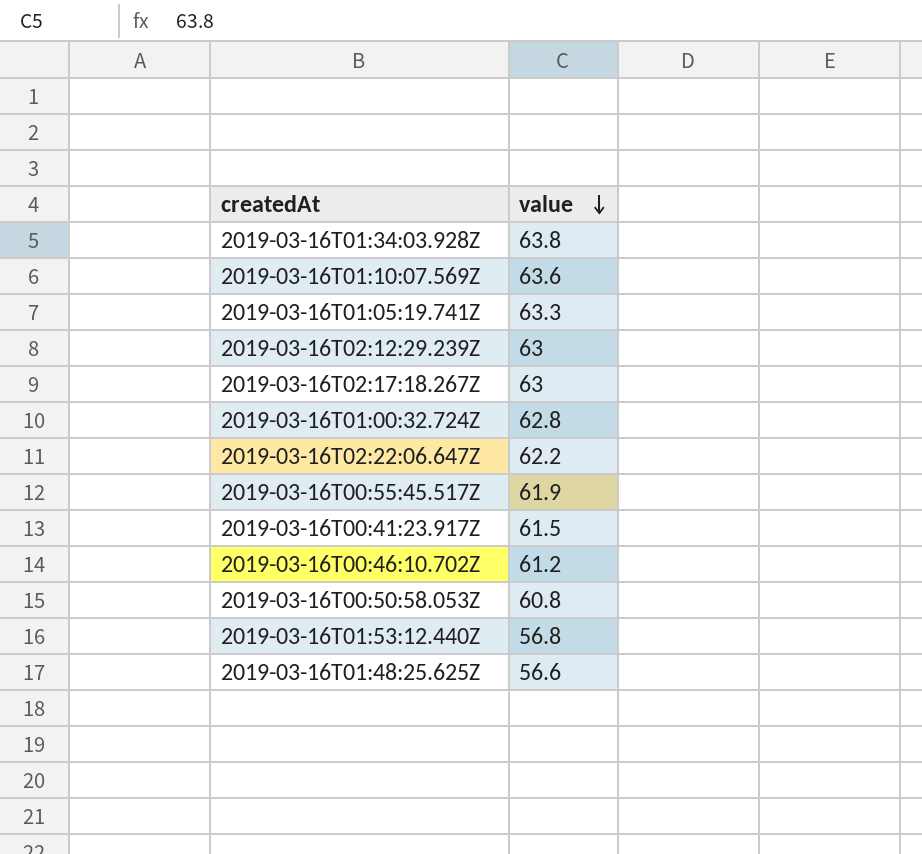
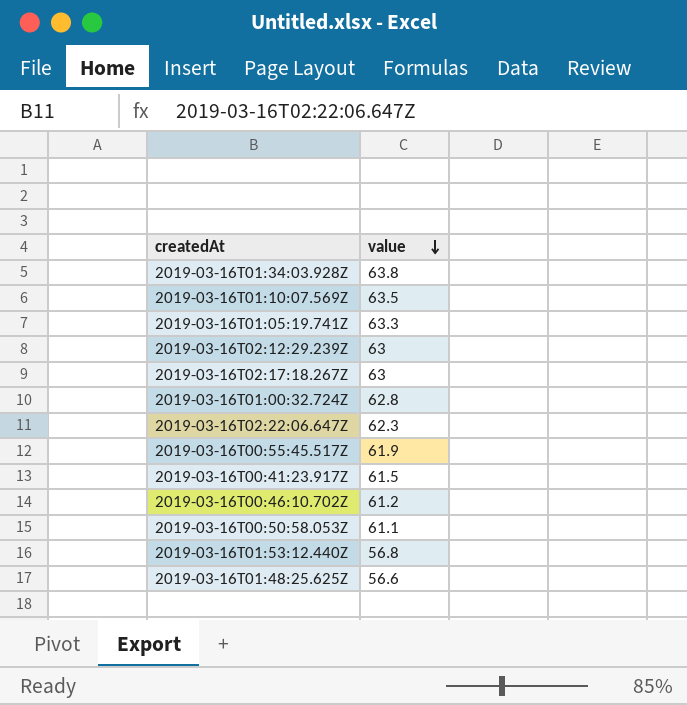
2019-03-16T01:10:07.569Z | value: 63.6 -> 63.5
2019-03-16T02:22:06.647Z | value: 62.2 -> 62.3
2019-03-16T00:50:58.053Z | value: 60.8 -> 61.1

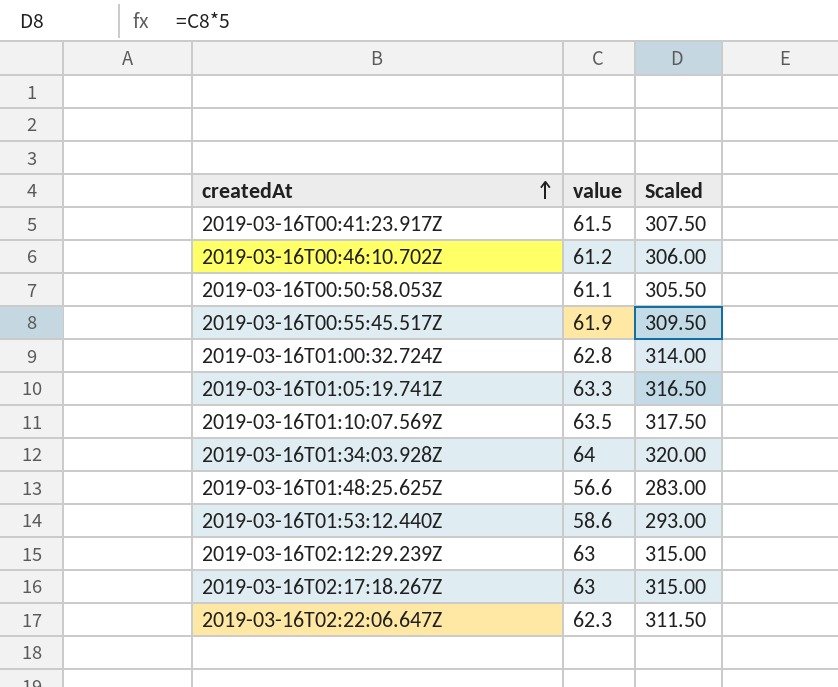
row order: value descending -> createdAt ascending
column Scaled | formula: none -> [value] * 5
2019-03-16T01:34:03.928Z | value: 63.8 -> 64
2019-03-16T01:53:12.440Z | value: 56.8 -> 58.6

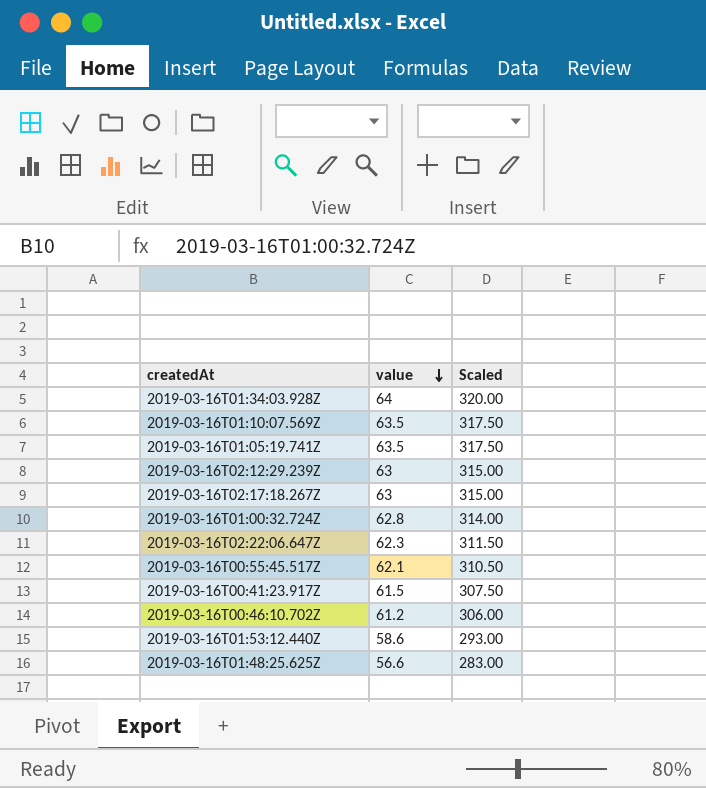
row order: createdAt ascending -> value descending
row 2019-03-16T00:50:58.053Z: 61.1 | 305.50 -> none
2019-03-16T01:05:19.741Z | value: 63.3 -> 63.5
2019-03-16T01:05:19.741Z | Scaled: 316.50 -> 317.50
2019-03-16T00:55:45.517Z | value: 61.9 -> 62.1
2019-03-16T00:55:45.517Z | Scaled: 309.50 -> 310.50

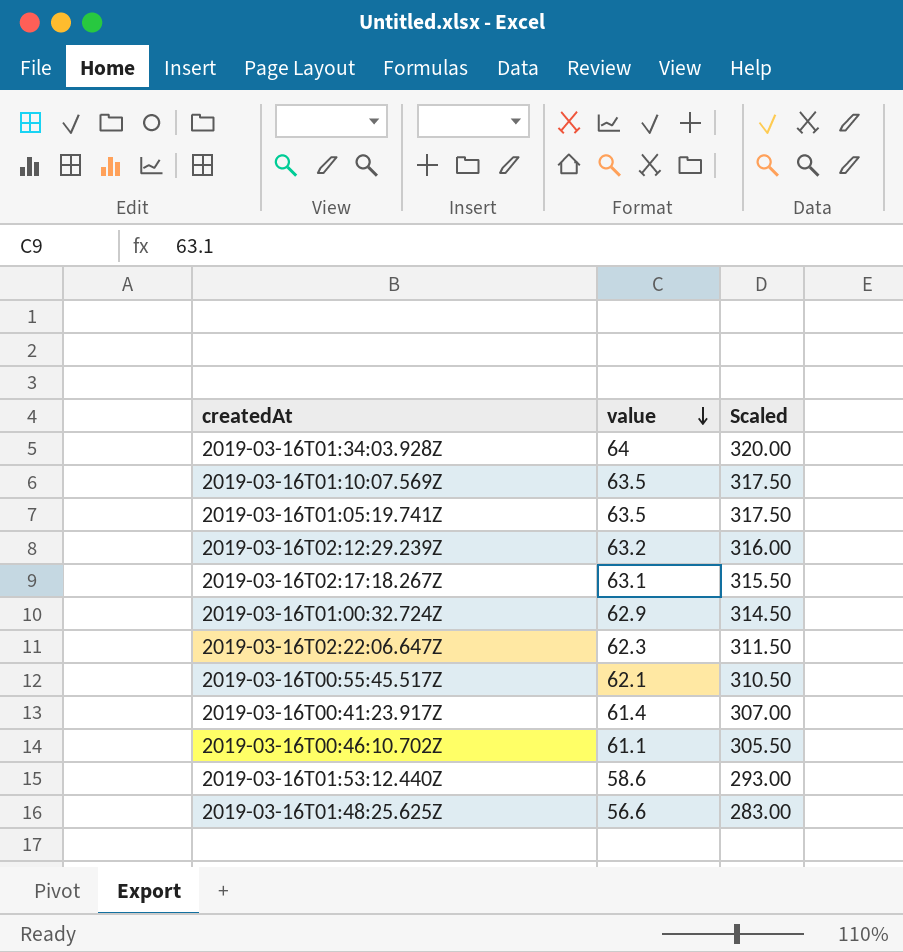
2019-03-16T02:12:29.239Z | value: 63 -> 63.2
2019-03-16T02:12:29.239Z | Scaled: 315.00 -> 316.00
2019-03-16T02:17:18.267Z | value: 63 -> 63.1
2019-03-16T02:17:18.267Z | Scaled: 315.00 -> 315.50
2019-03-16T01:00:32.724Z | value: 62.8 -> 62.9
2019-03-16T01:00:32.724Z | Scaled: 314.00 -> 314.50
2019-03-16T00:41:23.917Z | value: 61.5 -> 61.4
2019-03-16T00:41:23.917Z | Scaled: 307.50 -> 307.00
2019-03-16T00:46:10.702Z | value: 61.2 -> 61.1
2019-03-16T00:46:10.702Z | Scaled: 306.00 -> 305.50

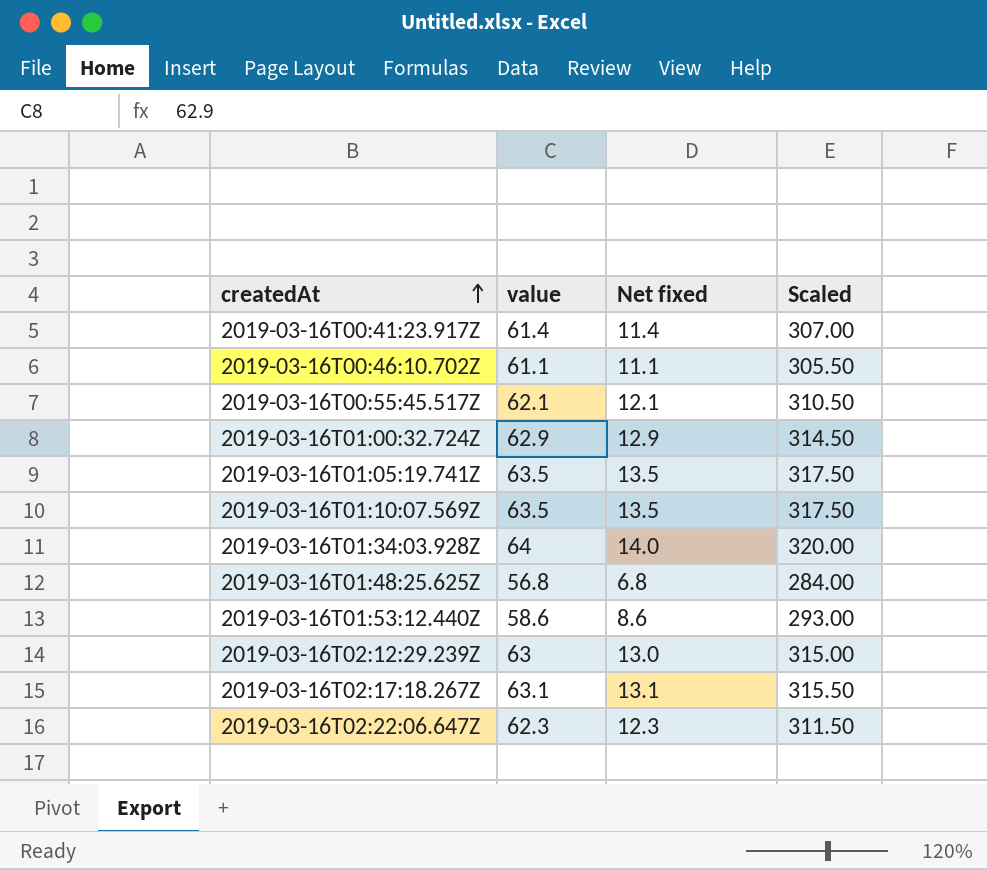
row order: value descending -> createdAt ascending
column Net fixed | formula: none -> [value] - 50
2019-03-16T01:48:25.625Z | value: 56.6 -> 56.8
2019-03-16T01:48:25.625Z | Scaled: 283.00 -> 284.00
2019-03-16T02:12:29.239Z | value: 63.2 -> 63
2019-03-16T02:12:29.239Z | Scaled: 316.00 -> 315.00

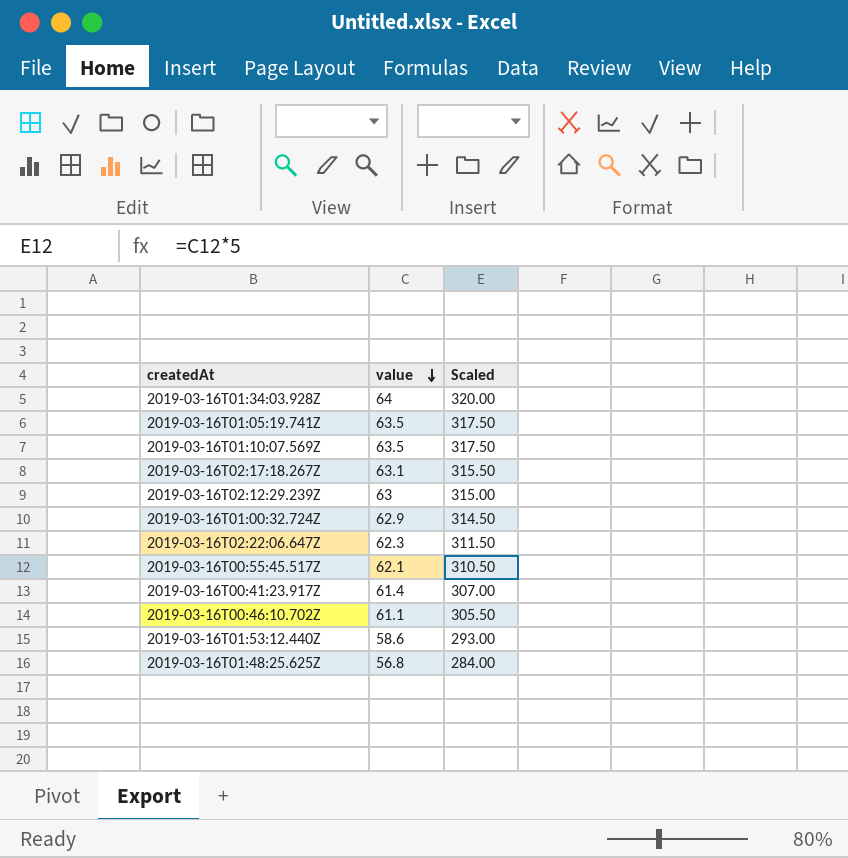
row order: createdAt ascending -> value descending
column Net fixed | formula: [value] - 50 -> none

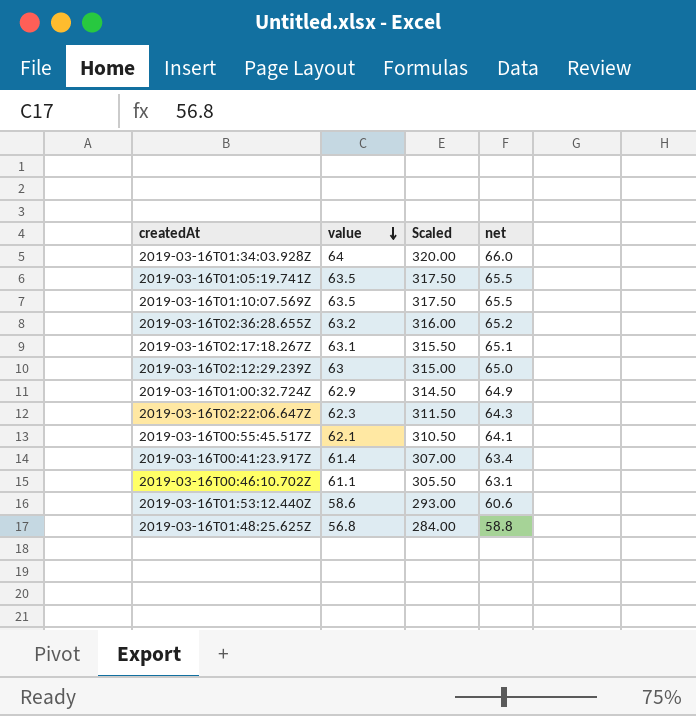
column net | formula: none -> [value] + 2
row 2019-03-16T02:36:28.655Z: none -> 63.2 | 316.00 | 65.2

